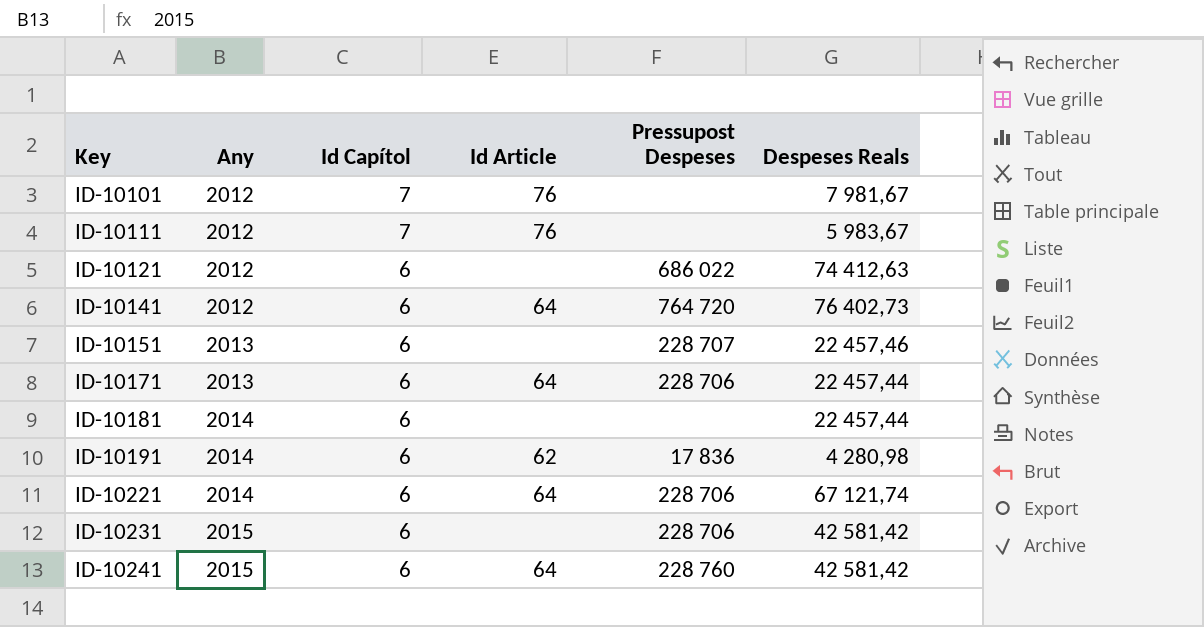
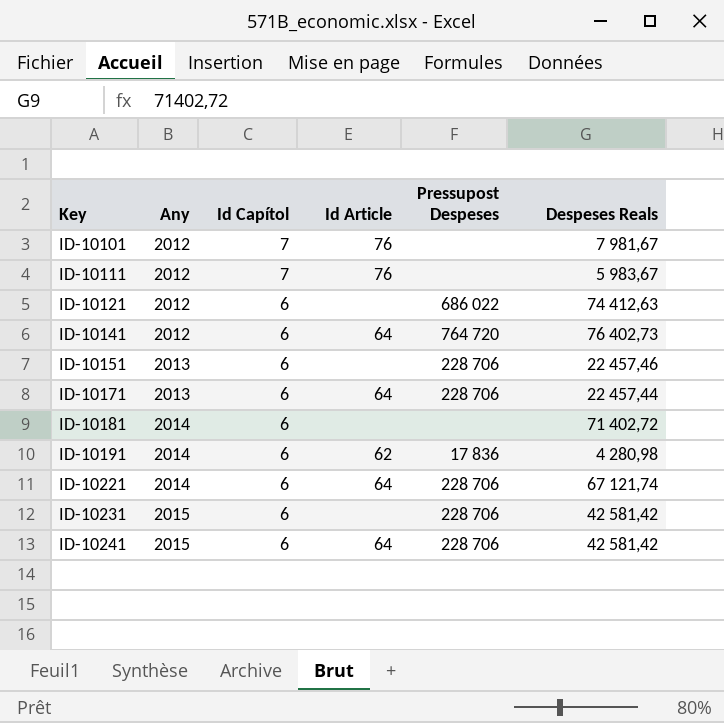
ID-10151 | Pressupost Despeses: 228 707 -> 228 706
ID-10181 | Despeses Reals: 22 457,44 -> 71 402,72
ID-10241 | Pressupost Despeses: 228 760 -> 228 706

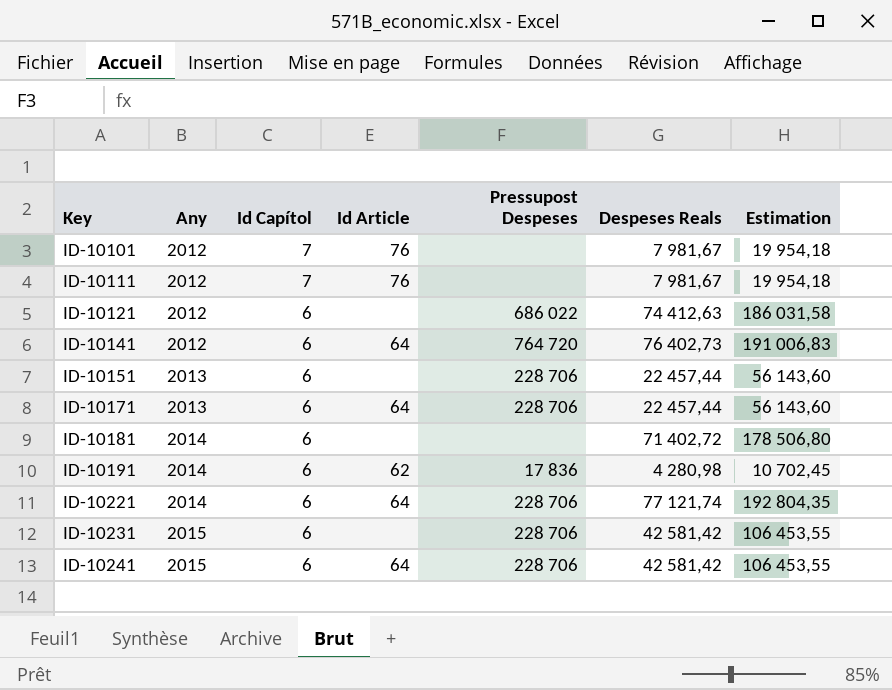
column Estimation | formula: none -> [Despeses Reals] * 2,5
ID-10111 | Despeses Reals: 5 983,67 -> 7 981,67
ID-10151 | Despeses Reals: 22 457,46 -> 22 457,44
ID-10221 | Despeses Reals: 67 121,74 -> 77 121,74

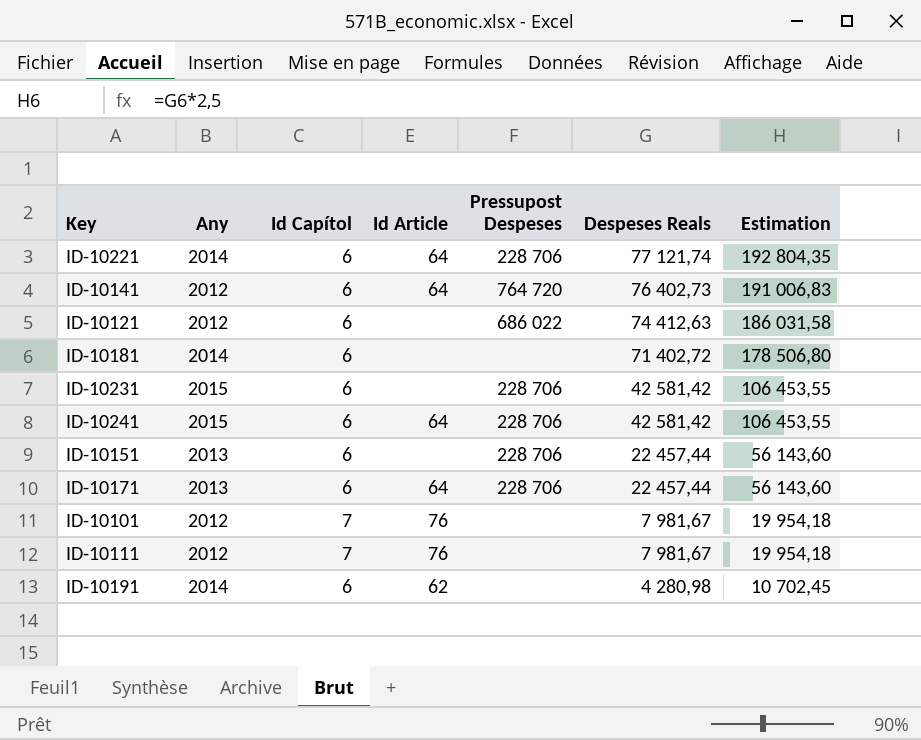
row order: Key ascending -> Despeses Reals descending
ID-10191 | Pressupost Despeses: 17 836 -> none

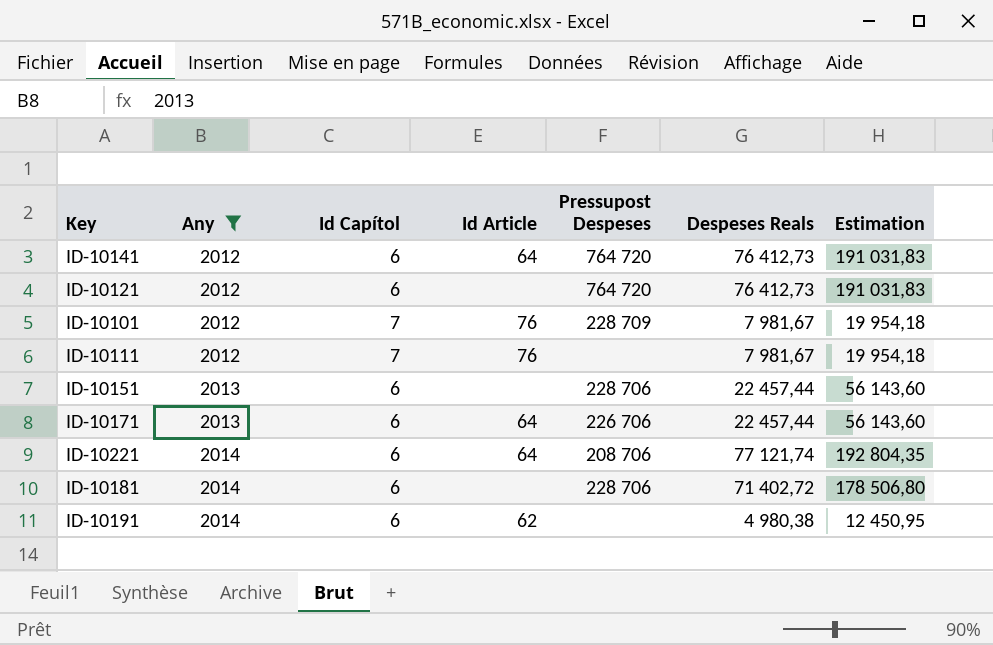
filter: none -> Any != 2015
row order: Despeses Reals descending -> Any ascending
ID-10141 | Despeses Reals: 76 402,73 -> 76 412,73
ID-10141 | Estimation: 191 006,83 -> 191 031,83
ID-10121 | Pressupost Despeses: 686 022 -> 764 720
ID-10121 | Despeses Reals: 74 412,63 -> 76 412,73
ID-10121 | Estimation: 186 031,58 -> 191 031,83
ID-10101 | Pressupost Despeses: none -> 228 709
ID-10171 | Pressupost Despeses: 228 706 -> 226 706
ID-10221 | Pressupost Despeses: 228 706 -> 208 706
ID-10181 | Pressupost Despeses: none -> 228 706
ID-10191 | Despeses Reals: 4 280,98 -> 4 980,38
ID-10191 | Estimation: 10 702,45 -> 12 450,95

